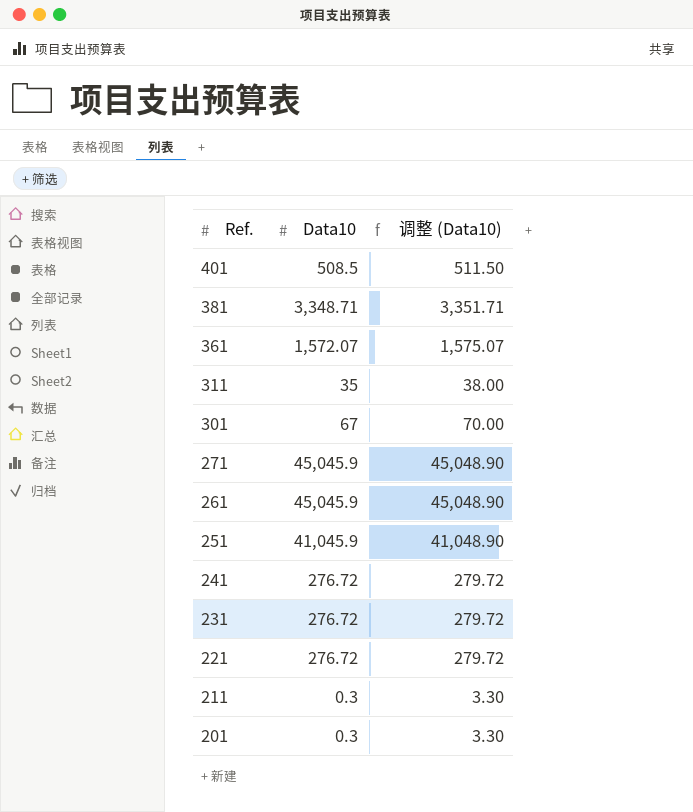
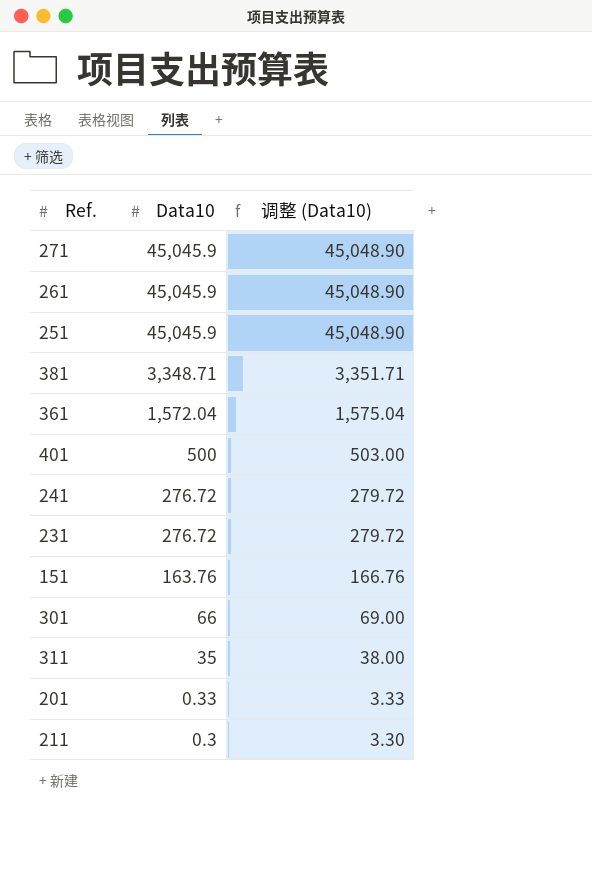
row order: Ref. descending -> Data10 descending
row 221: 276.72 | 279.72 -> none
251 | Data10: 41,045.9 -> 45,045.9
251 | 调整 (Data10): 41,048.90 -> 45,048.90
361 | Data10: 1,572.07 -> 1,572.04
361 | 调整 (Data10): 1,575.07 -> 1,575.04
401 | Data10: 508.5 -> 500
401 | 调整 (Data10): 511.50 -> 503.00
row 151: none -> 163.76 | 166.76
301 | Data10: 67 -> 66
301 | 调整 (Data10): 70.00 -> 69.00
201 | Data10: 0.3 -> 0.33
201 | 调整 (Data10): 3.30 -> 3.33

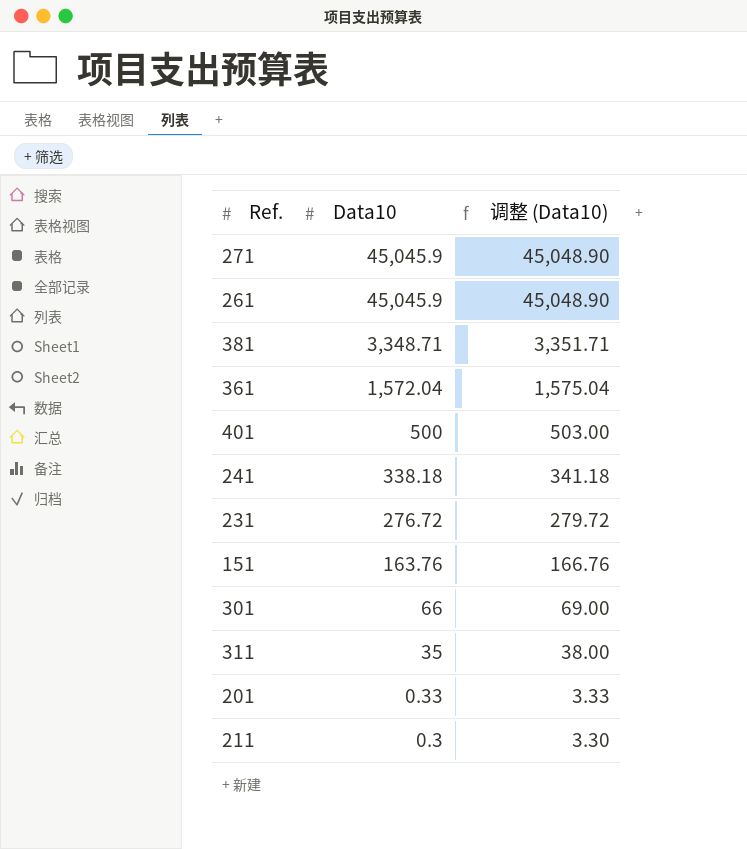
row 251: 45,045.9 | 45,048.90 -> none
241 | Data10: 276.72 -> 338.18
241 | 调整 (Data10): 279.72 -> 341.18

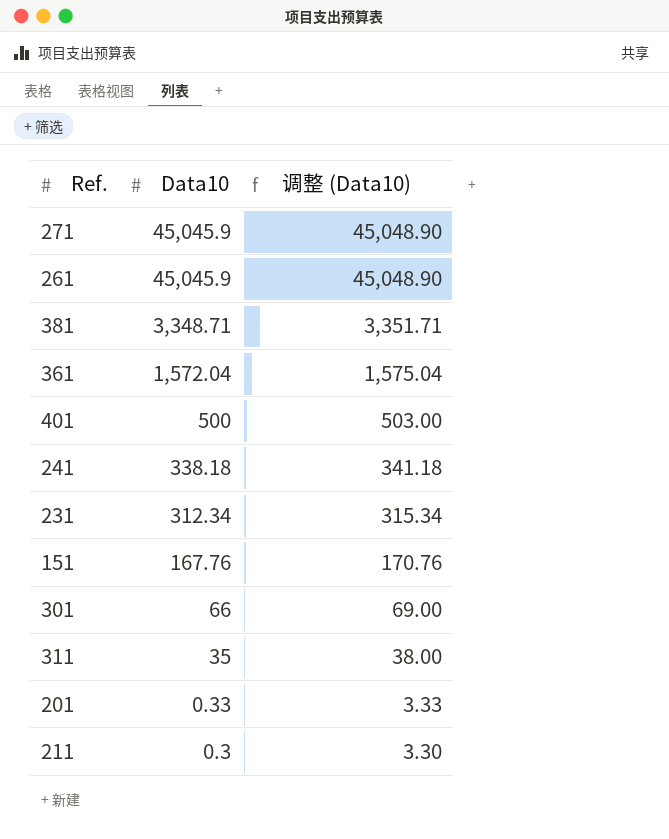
231 | Data10: 276.72 -> 312.34
231 | 调整 (Data10): 279.72 -> 315.34
151 | Data10: 163.76 -> 167.76
151 | 调整 (Data10): 166.76 -> 170.76

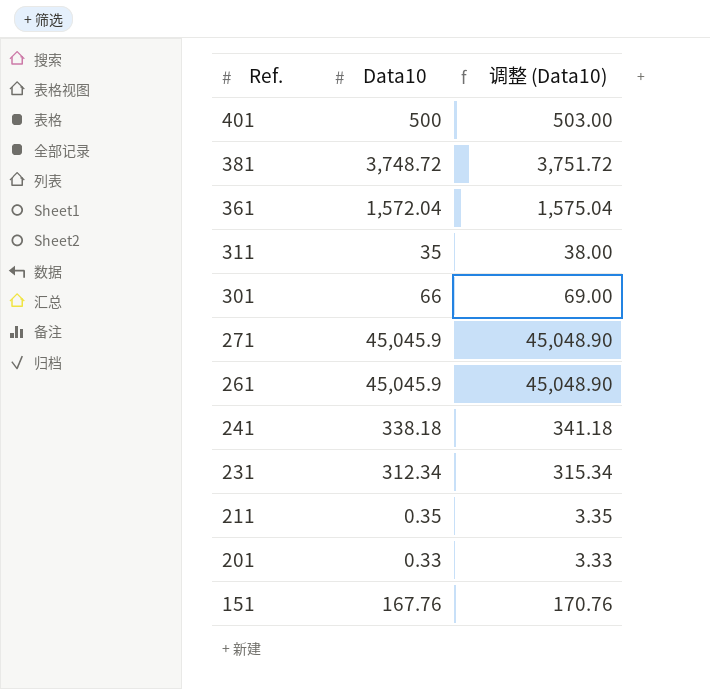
row order: Data10 descending -> Ref. descending
381 | Data10: 3,348.71 -> 3,748.72
381 | 调整 (Data10): 3,351.71 -> 3,751.72
211 | Data10: 0.3 -> 0.35
211 | 调整 (Data10): 3.30 -> 3.35

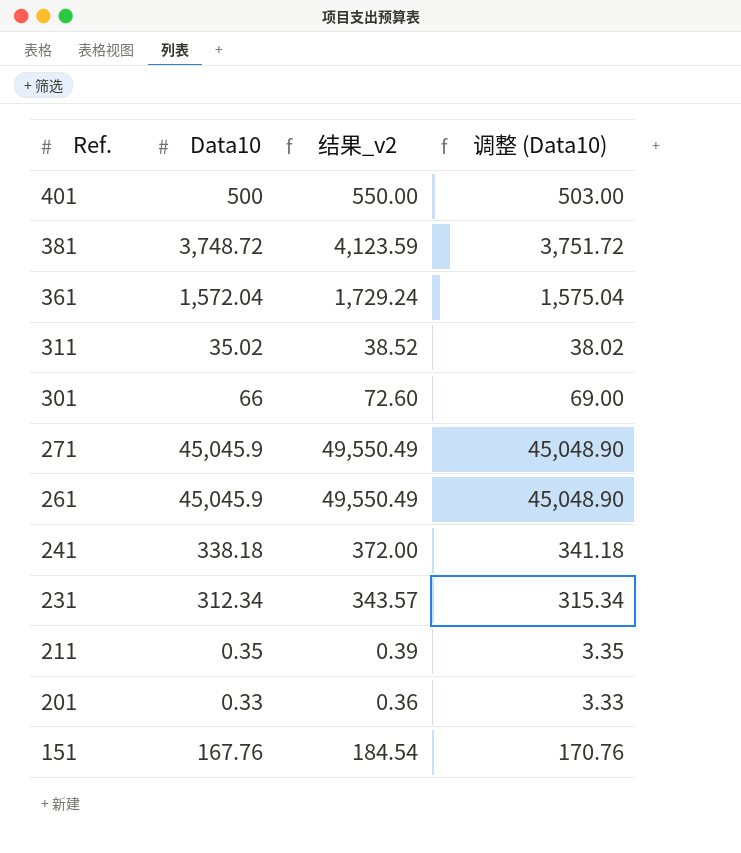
column 结果_v2 | formula: none -> [Data10] * 1.1
311 | Data10: 35 -> 35.02
311 | 调整 (Data10): 38.00 -> 38.02

